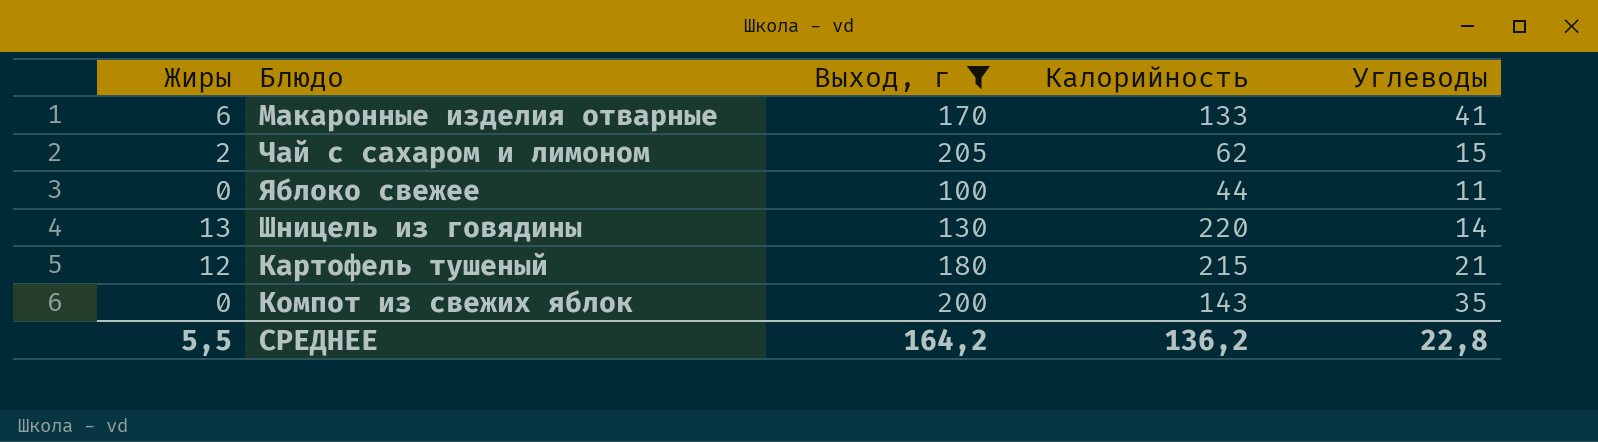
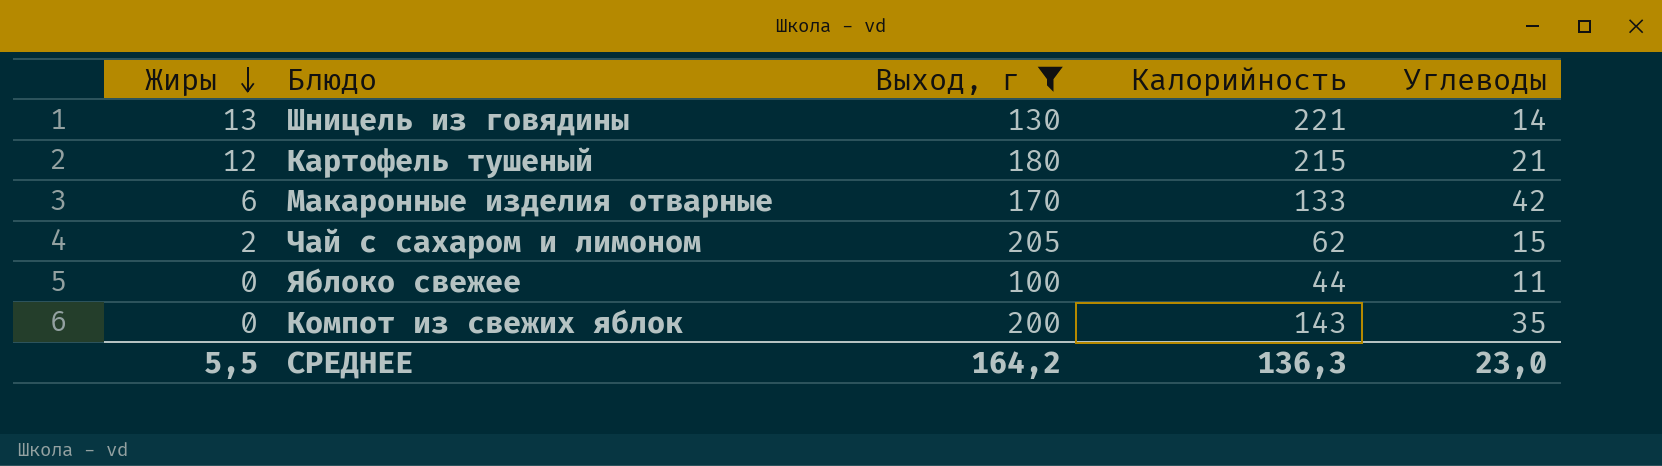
row order: none -> Жиры descending
Шницель из говядины | Калорийность: 220 -> 221
Макаронные изделия отварные | Углеводы: 41 -> 42
СРЕДНЕЕ | Калорийность: 136,2 -> 136,3
СРЕДНЕЕ | Углеводы: 22,8 -> 23,0

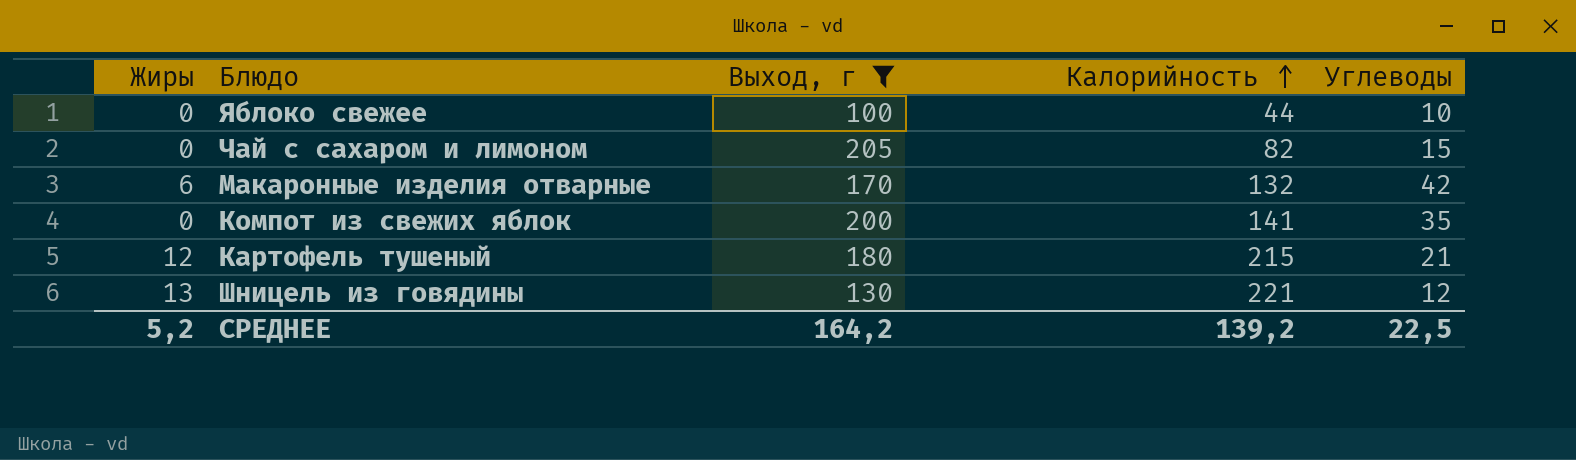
row order: Жиры descending -> Калорийность ascending
Яблоко свежее | Углеводы: 11 -> 10
Чай с сахаром и лимоном | Жиры: 2 -> 0
Чай с сахаром и лимоном | Калорийность: 62 -> 82
Макаронные изделия отварные | Калорийность: 133 -> 132
Компот из свежих яблок | Калорийность: 143 -> 141
Шницель из говядины | Углеводы: 14 -> 12
СРЕДНЕЕ | Жиры: 5,5 -> 5,2
СРЕДНЕЕ | Калорийность: 136,3 -> 139,2
СРЕДНЕЕ | Углеводы: 23,0 -> 22,5

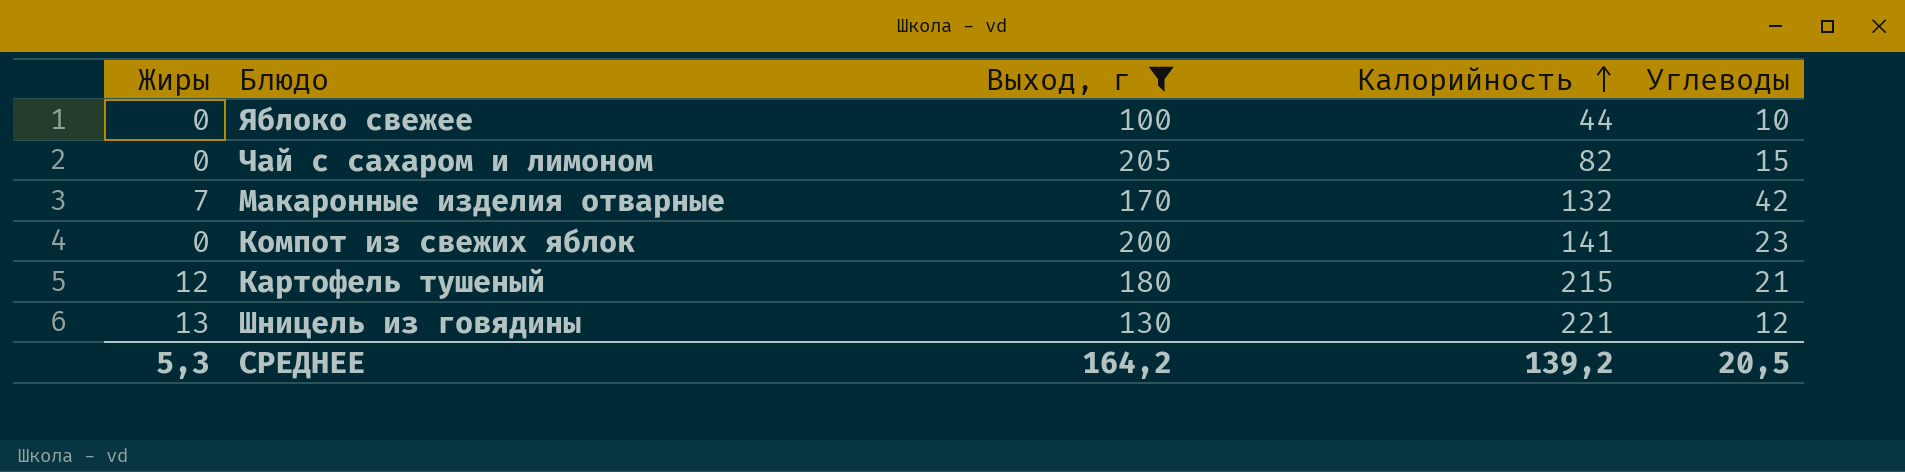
Макаронные изделия отварные | Жиры: 6 -> 7
Компот из свежих яблок | Углеводы: 35 -> 23
СРЕДНЕЕ | Жиры: 5,2 -> 5,3
СРЕДНЕЕ | Углеводы: 22,5 -> 20,5

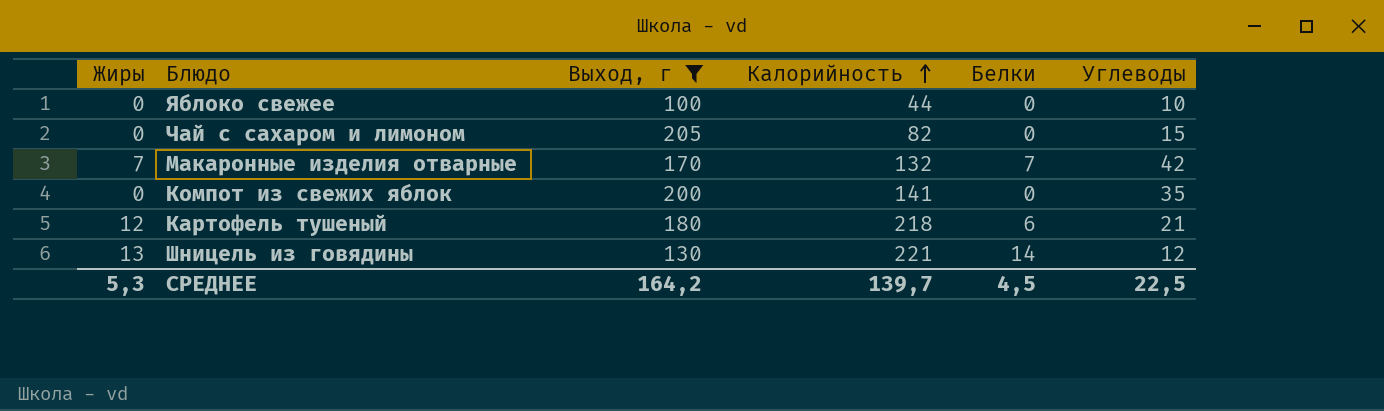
column Белки | position: none -> 5
Компот из свежих яблок | Углеводы: 23 -> 35
Картофель тушеный | Калорийность: 215 -> 218
СРЕДНЕЕ | Калорийность: 139,2 -> 139,7
СРЕДНЕЕ | Углеводы: 20,5 -> 22,5

